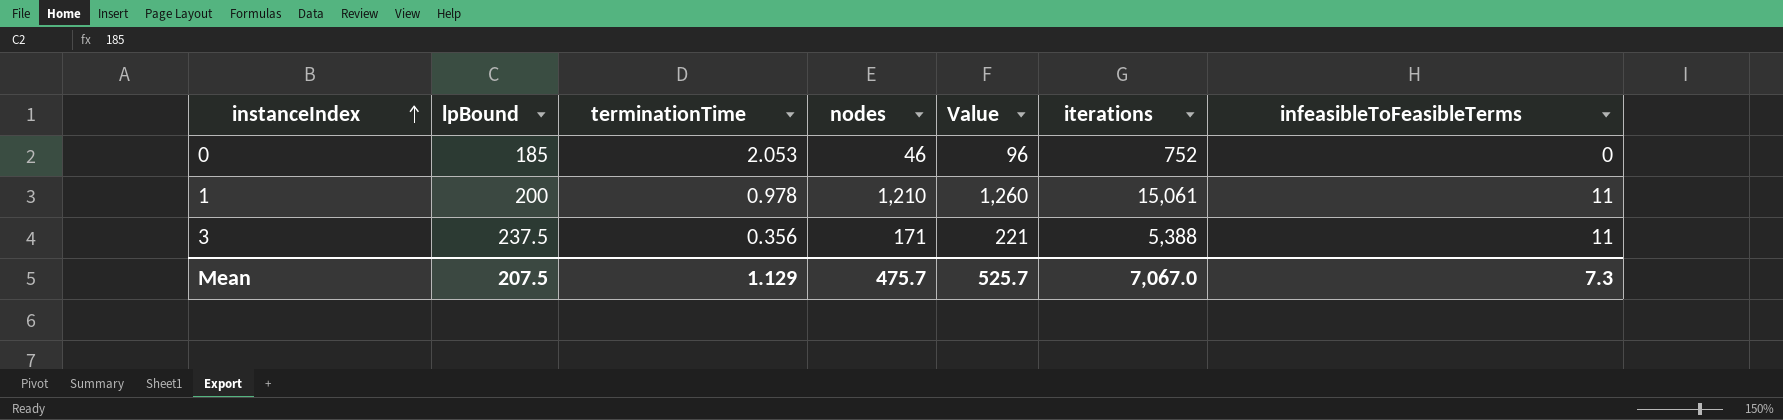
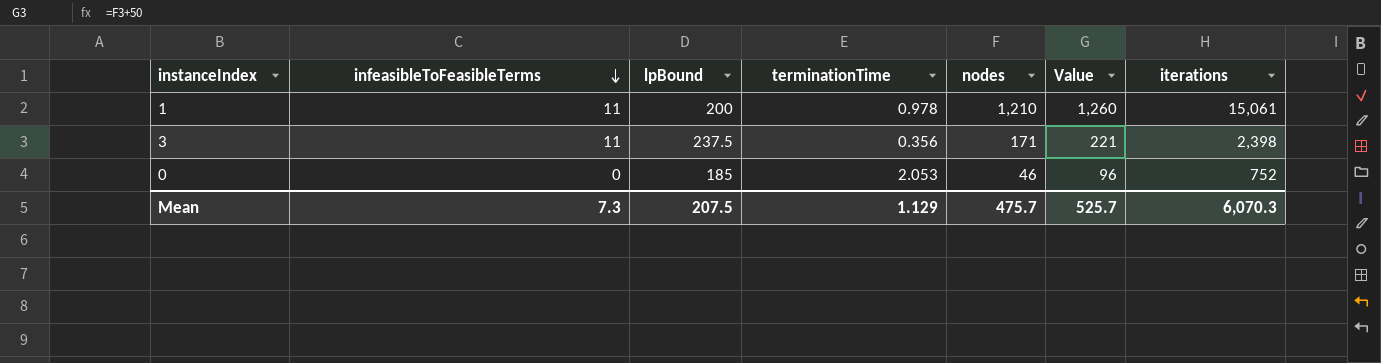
row order: instanceIndex ascending -> infeasibleToFeasibleTerms descending
column infeasibleToFeasibleTerms | position: 7 -> 2
3 | iterations: 5,388 -> 2,398
Mean | iterations: 7,067.0 -> 6,070.3

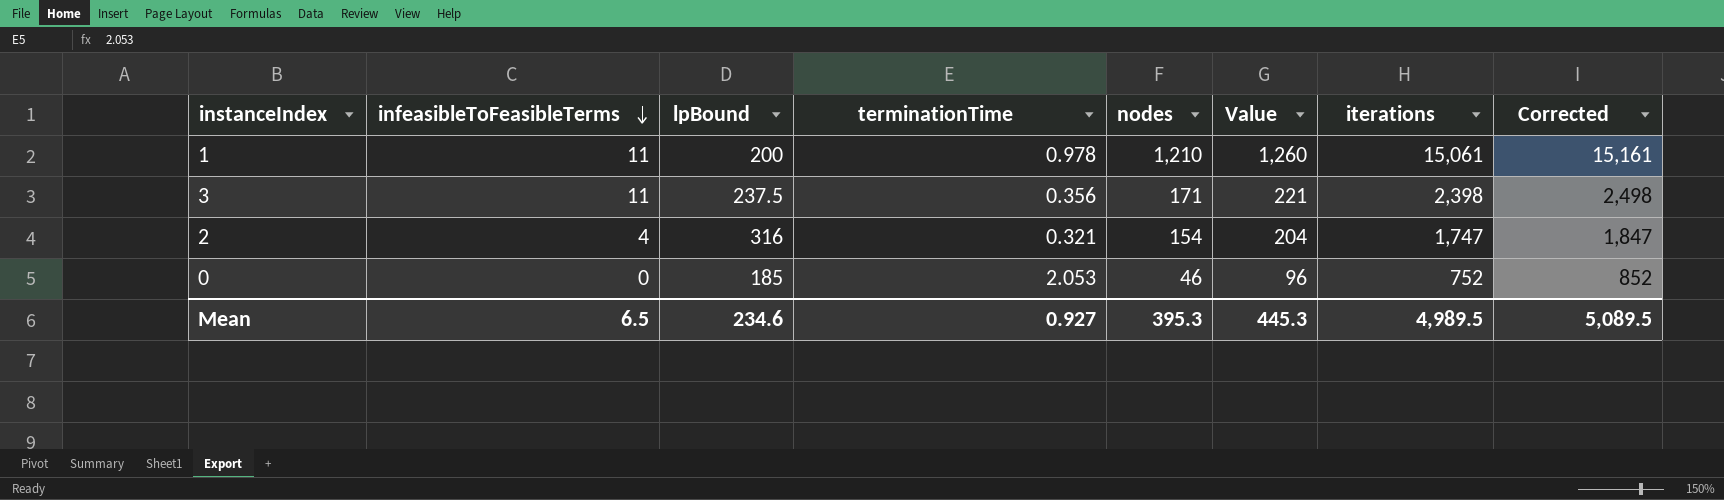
column Corrected | formula: none -> [iterations] + 100
row 2: none -> 4 | 316 | 0.321 | 154 | 204 | 1,747 | 1,847
Mean | infeasibleToFeasibleTerms: 7.3 -> 6.5
Mean | lpBound: 207.5 -> 234.6
Mean | terminationTime: 1.129 -> 0.927
Mean | nodes: 475.7 -> 395.3
Mean | Value: 525.7 -> 445.3
Mean | iterations: 6,070.3 -> 4,989.5

